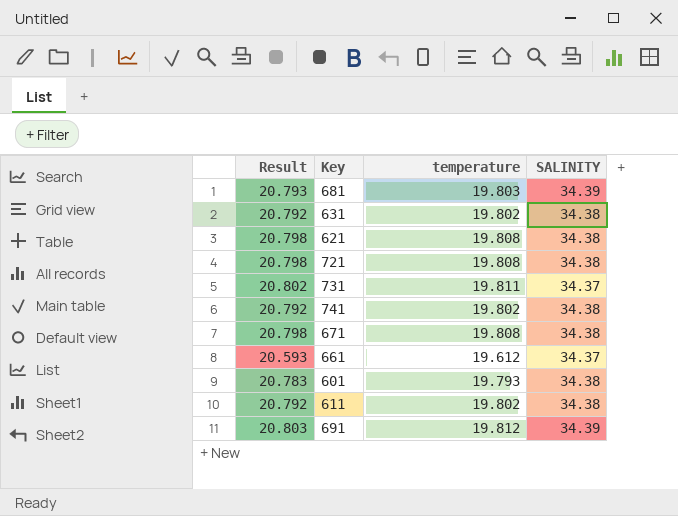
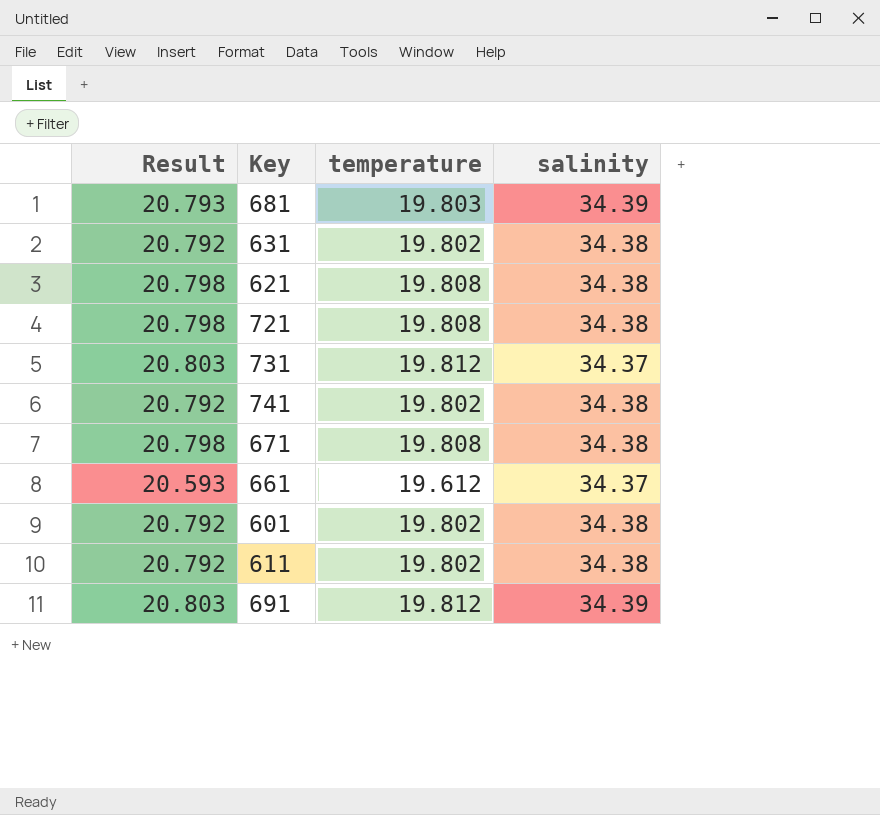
column name: SALINITY -> salinity
731 | Result: 20.802 -> 20.803
731 | temperature: 19.811 -> 19.812
601 | Result: 20.783 -> 20.792
601 | temperature: 19.793 -> 19.802

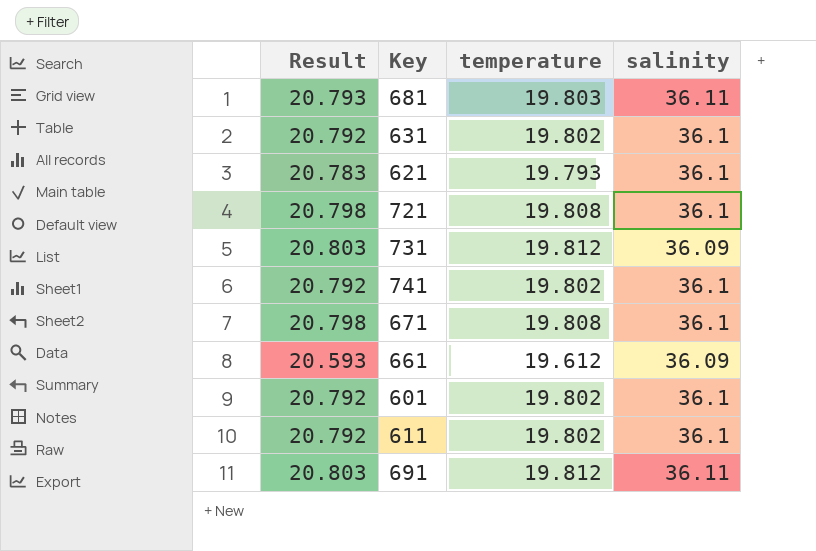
681 | salinity: 34.39 -> 36.11
631 | salinity: 34.38 -> 36.1
621 | Result: 20.798 -> 20.783
621 | temperature: 19.808 -> 19.793
621 | salinity: 34.38 -> 36.1
721 | salinity: 34.38 -> 36.1
731 | salinity: 34.37 -> 36.09
741 | salinity: 34.38 -> 36.1
671 | salinity: 34.38 -> 36.1
661 | salinity: 34.37 -> 36.09
601 | salinity: 34.38 -> 36.1
611 | salinity: 34.38 -> 36.1
691 | salinity: 34.39 -> 36.11

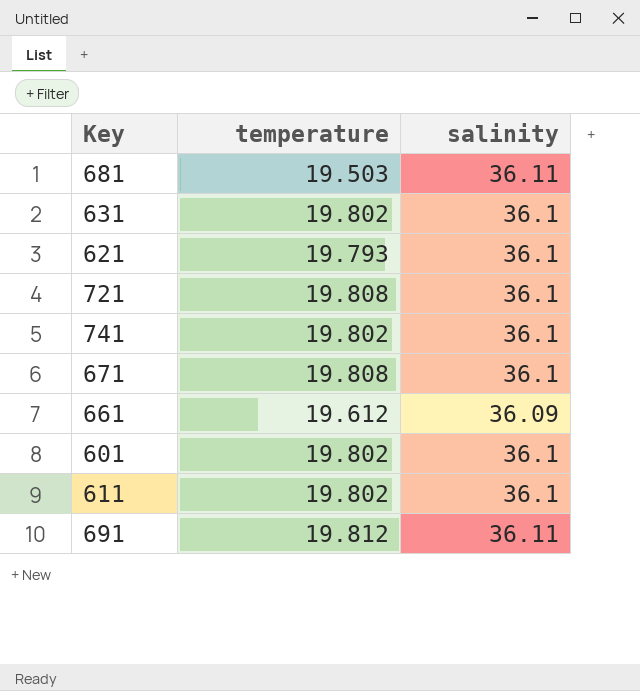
column Result | formula: [temperature] * 1.05 -> none
row 731: 20.803 | 19.812 | 36.09 -> none
681 | temperature: 19.803 -> 19.503

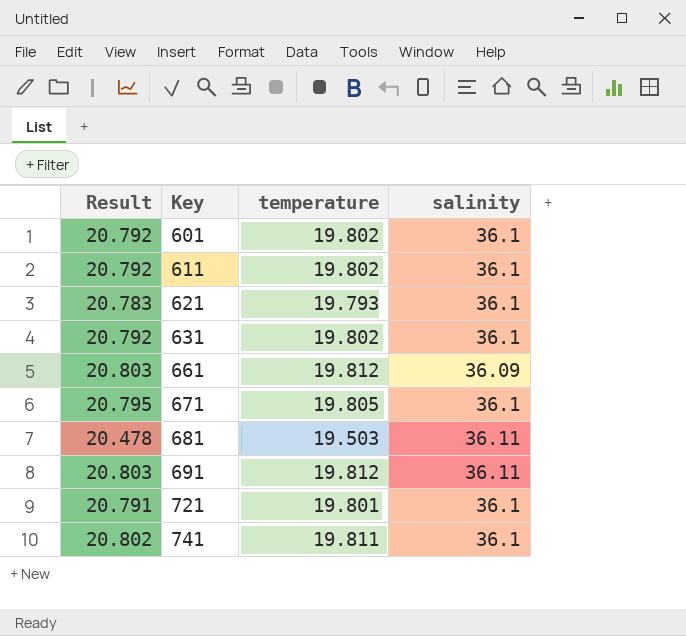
row order: none -> Key ascending
column Result | formula: none -> [temperature] * 1.05
661 | temperature: 19.612 -> 19.812
671 | temperature: 19.808 -> 19.805
721 | temperature: 19.808 -> 19.801
741 | temperature: 19.802 -> 19.811

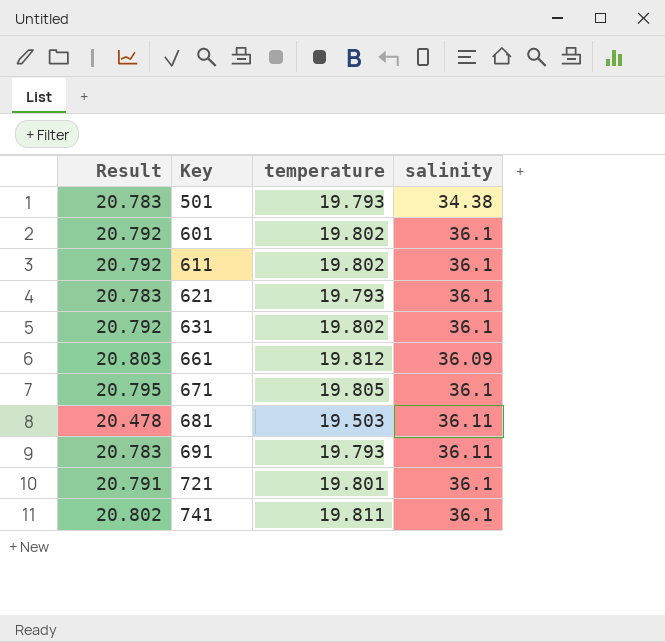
row 501: none -> 20.783 | 19.793 | 34.38
691 | Result: 20.803 -> 20.783
691 | temperature: 19.812 -> 19.793

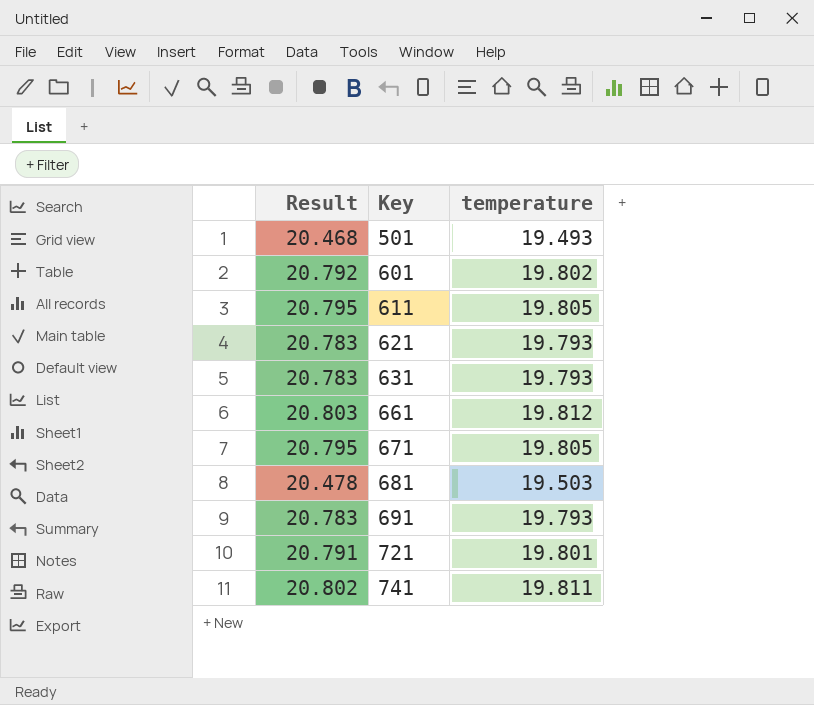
column salinity | position: 4 -> none
501 | Result: 20.783 -> 20.468
501 | temperature: 19.793 -> 19.493
611 | Result: 20.792 -> 20.795
611 | temperature: 19.802 -> 19.805
631 | Result: 20.792 -> 20.783
631 | temperature: 19.802 -> 19.793

